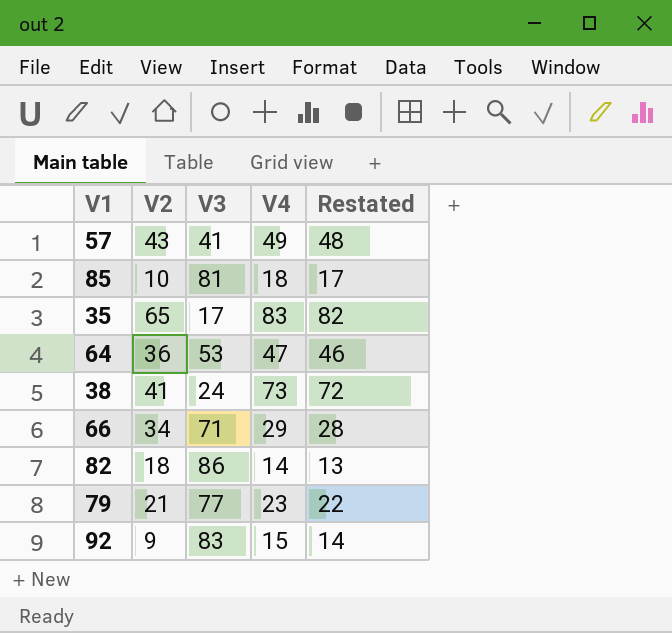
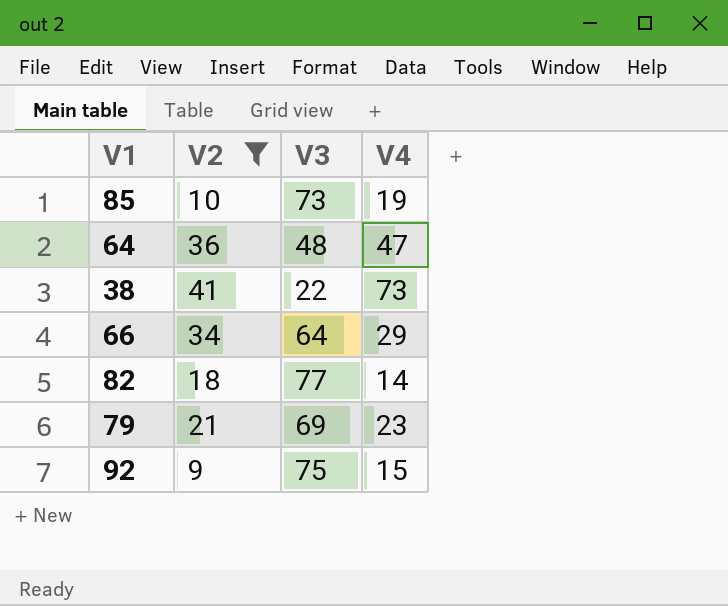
filter: none -> V2 <= 41
column Restated | formula: [V4] - 1 -> none
85 | V3: 81 -> 73
85 | V4: 18 -> 19
64 | V3: 53 -> 48
38 | V3: 24 -> 22
66 | V3: 71 -> 64
82 | V3: 86 -> 77
79 | V3: 77 -> 69
92 | V3: 83 -> 75

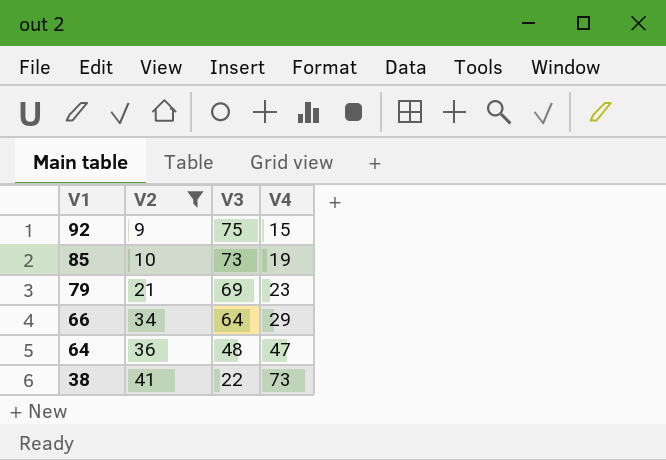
row order: none -> V1 descending
row 82: 18 | 77 | 14 -> none

